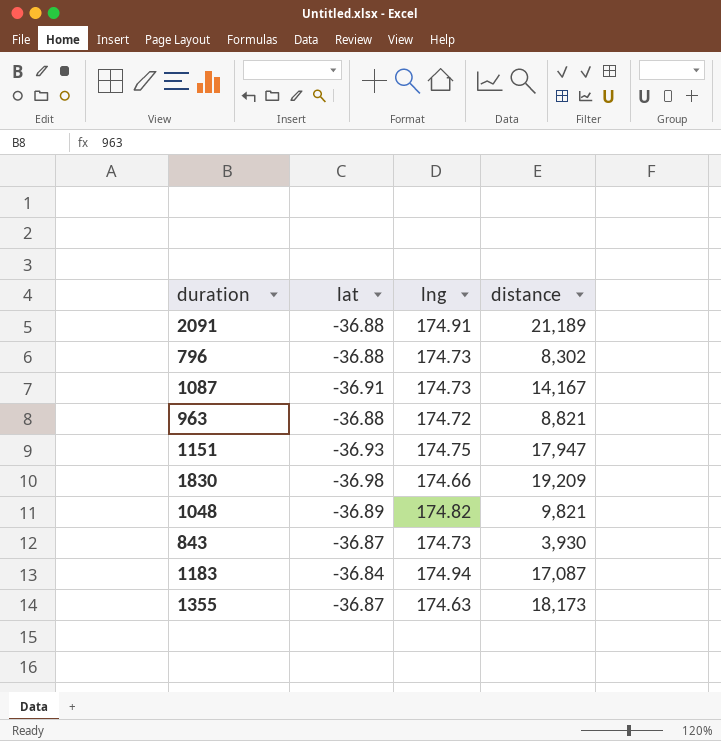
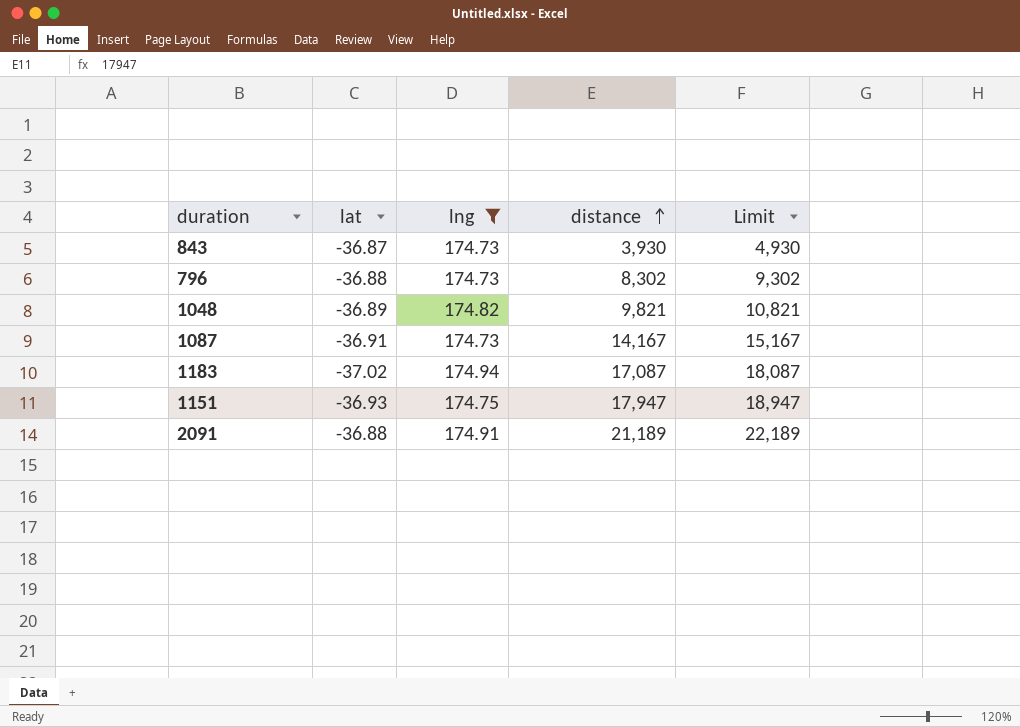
filter: none -> lng >= 174.73
row order: none -> distance ascending
column Limit | formula: none -> [distance] + 1000
1183 | lat: -36.84 -> -37.02

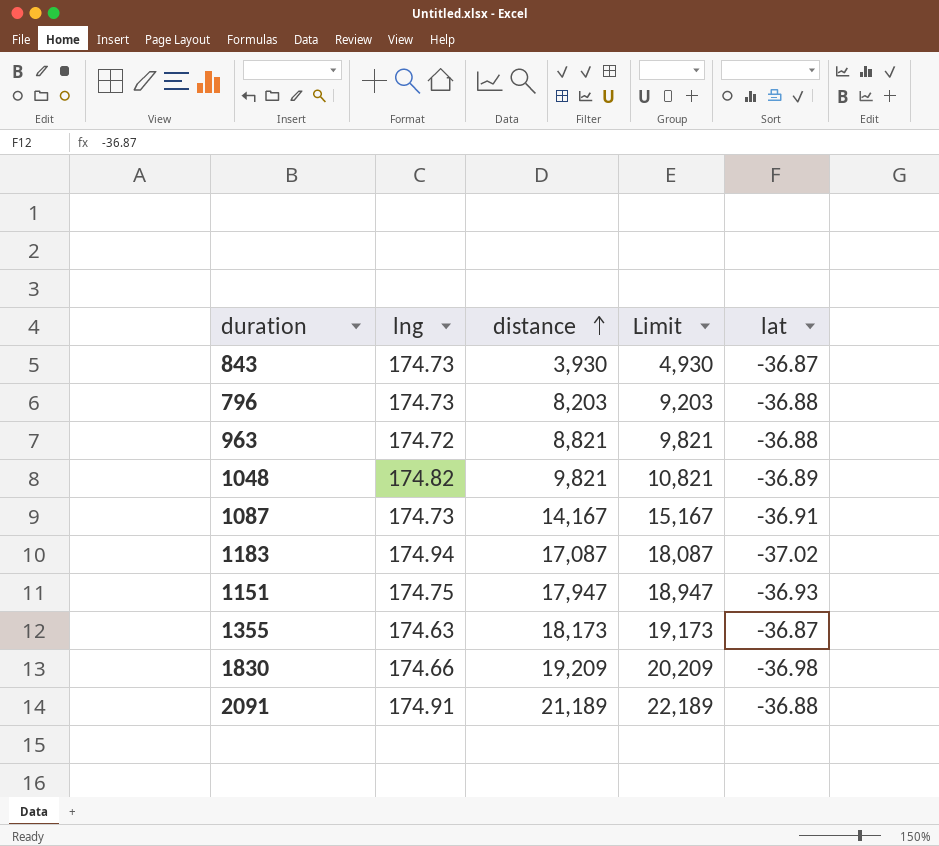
filter: lng >= 174.73 -> none
column lat | position: 2 -> 5
796 | distance: 8,302 -> 8,203
796 | Limit: 9,302 -> 9,203

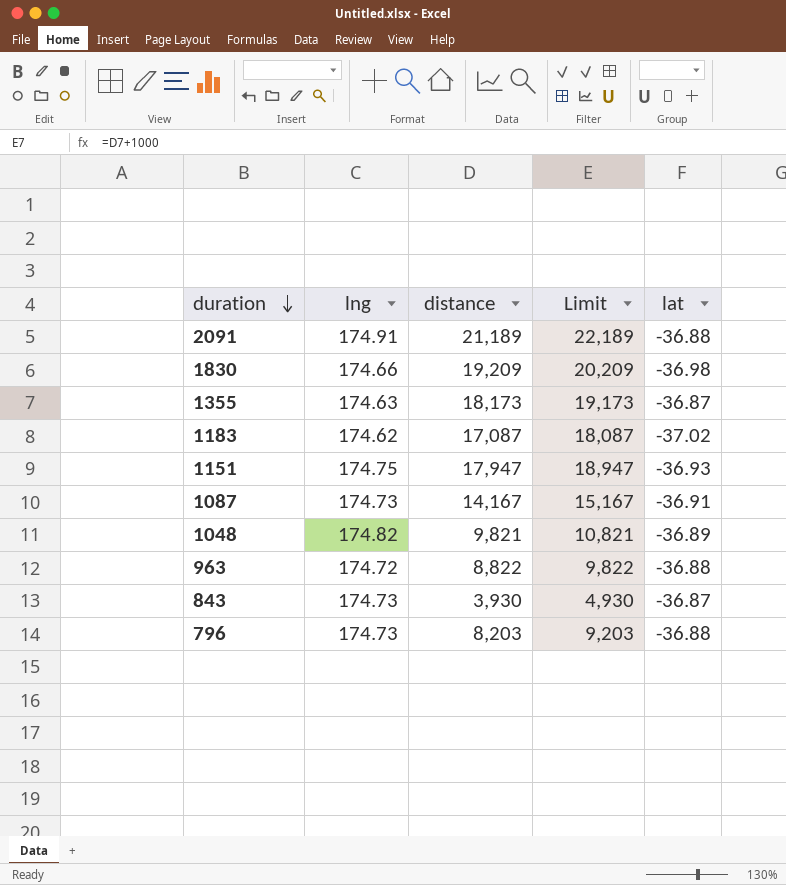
row order: distance ascending -> duration descending
1183 | lng: 174.94 -> 174.62
963 | distance: 8,821 -> 8,822
963 | Limit: 9,821 -> 9,822

